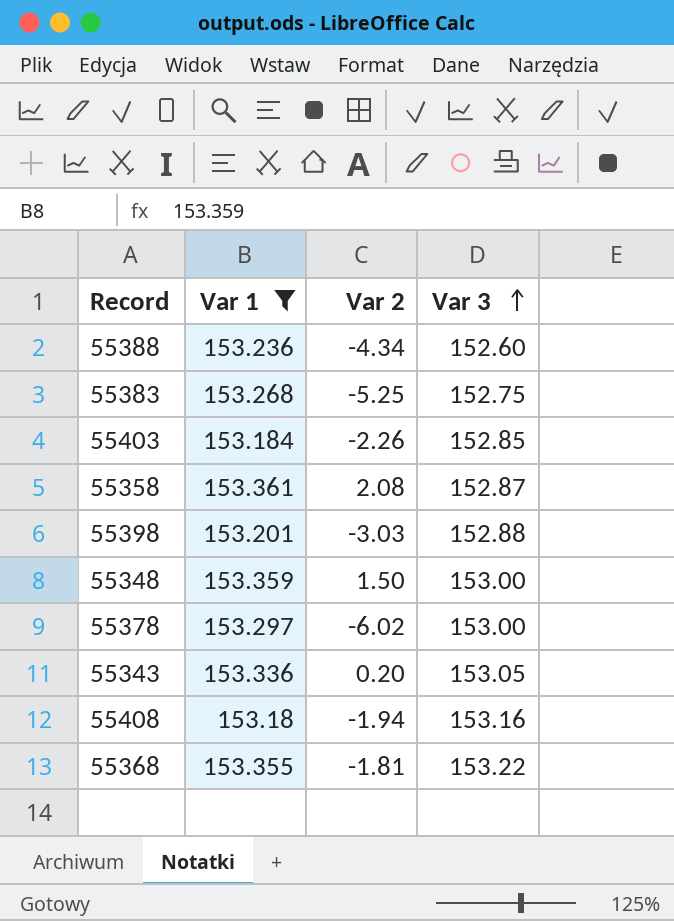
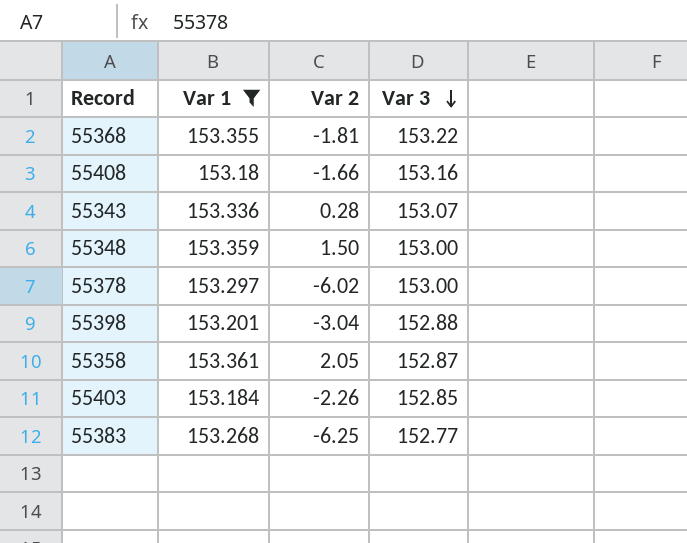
row order: Var 3 ascending -> Var 3 descending
row 55388: 153.236 | -4.34 | 152.60 -> none
55408 | Var 2: -1.94 -> -1.66
55343 | Var 2: 0.20 -> 0.28
55343 | Var 3: 153.05 -> 153.07
55398 | Var 2: -3.03 -> -3.04
55358 | Var 2: 2.08 -> 2.05
55383 | Var 2: -5.25 -> -6.25
55383 | Var 3: 152.75 -> 152.77

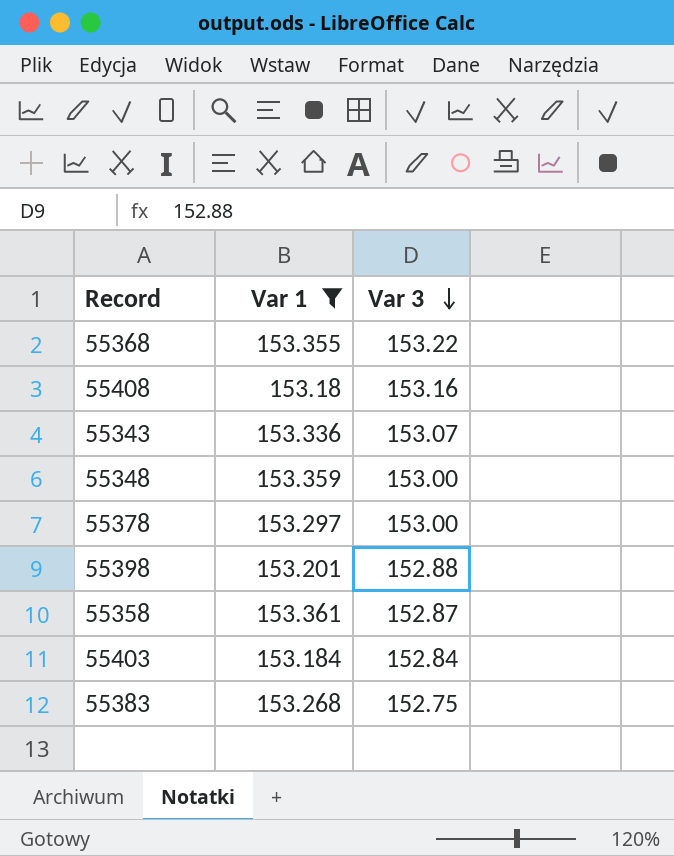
column Var 2 | position: 3 -> none
55403 | Var 3: 152.85 -> 152.84
55383 | Var 3: 152.77 -> 152.75

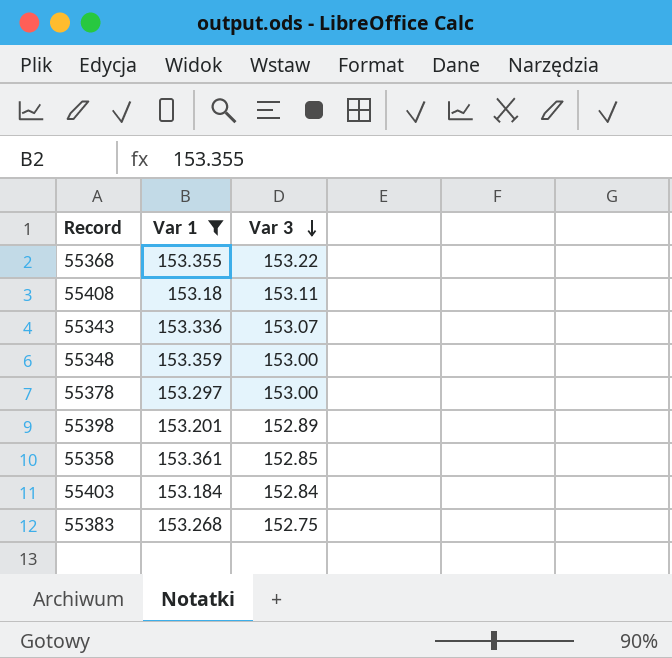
55408 | Var 3: 153.16 -> 153.11
55398 | Var 3: 152.88 -> 152.89
55358 | Var 3: 152.87 -> 152.85

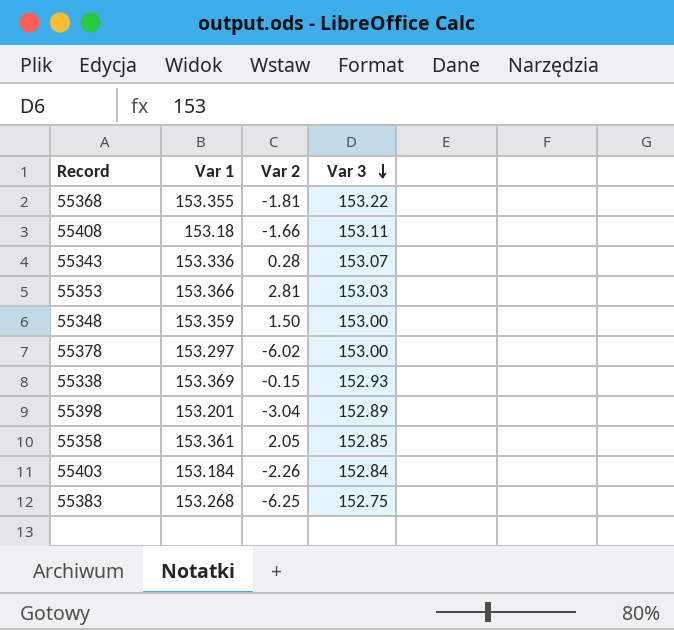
filter: Var 1 <= 153.361 -> none
column Var 2 | position: none -> 3

